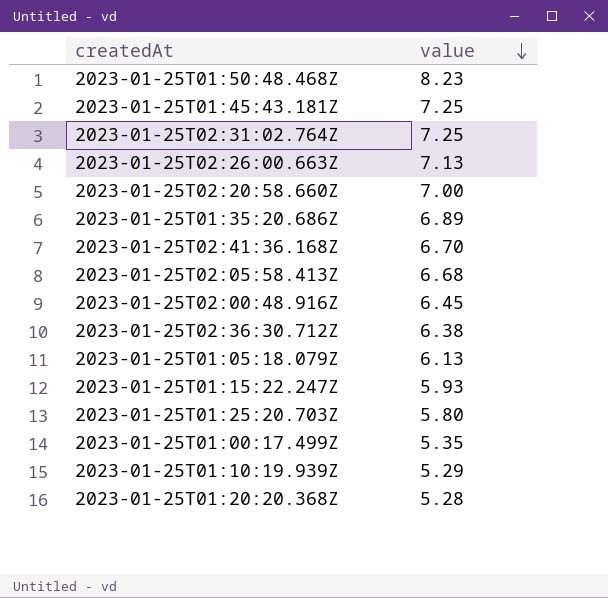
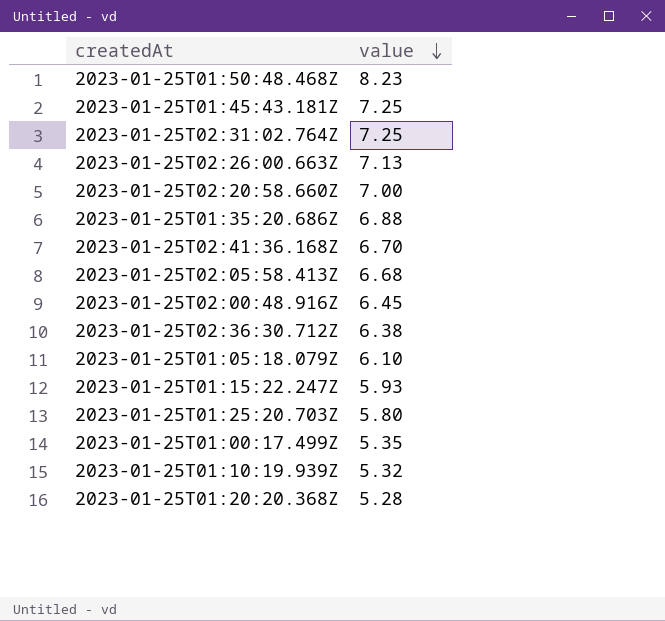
2023-01-25T01:35:20.686Z | value: 6.89 -> 6.88
2023-01-25T01:05:18.079Z | value: 6.13 -> 6.10
2023-01-25T01:10:19.939Z | value: 5.29 -> 5.32

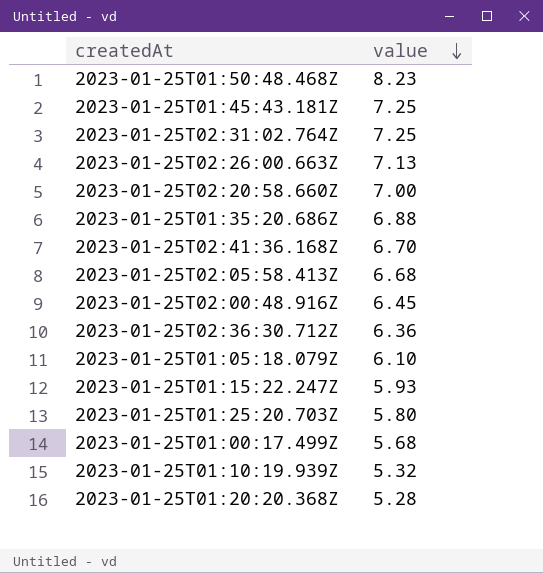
2023-01-25T02:36:30.712Z | value: 6.38 -> 6.36
2023-01-25T01:00:17.499Z | value: 5.35 -> 5.68

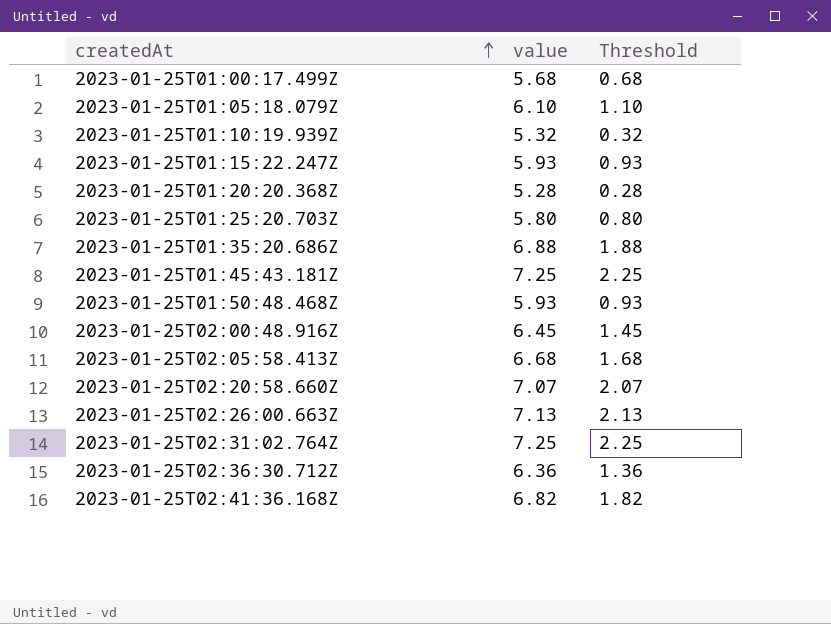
row order: value descending -> createdAt ascending
column Threshold | formula: none -> [value] - 5
2023-01-25T01:50:48.468Z | value: 8.23 -> 5.93
2023-01-25T02:20:58.660Z | value: 7.00 -> 7.07
2023-01-25T02:41:36.168Z | value: 6.70 -> 6.82

